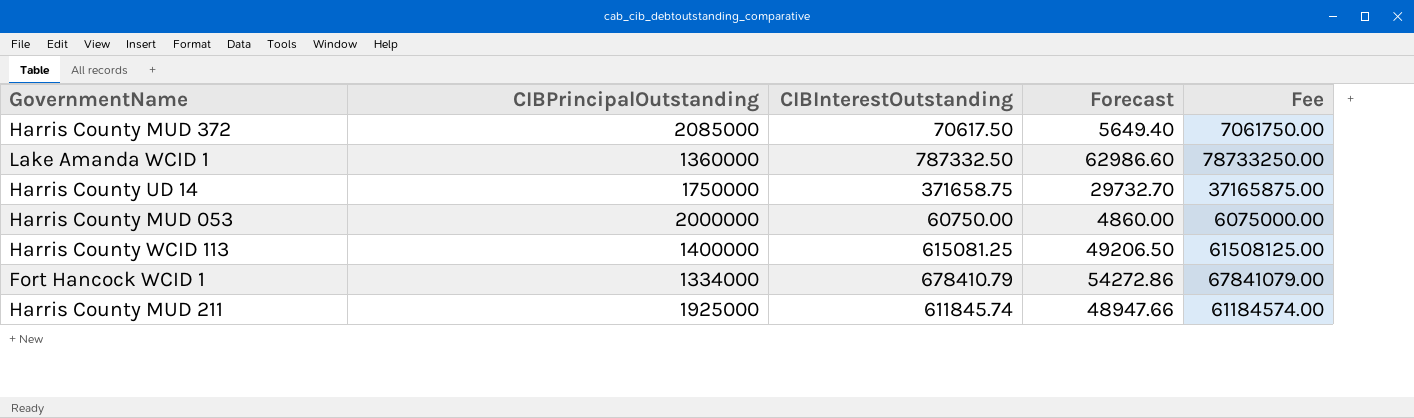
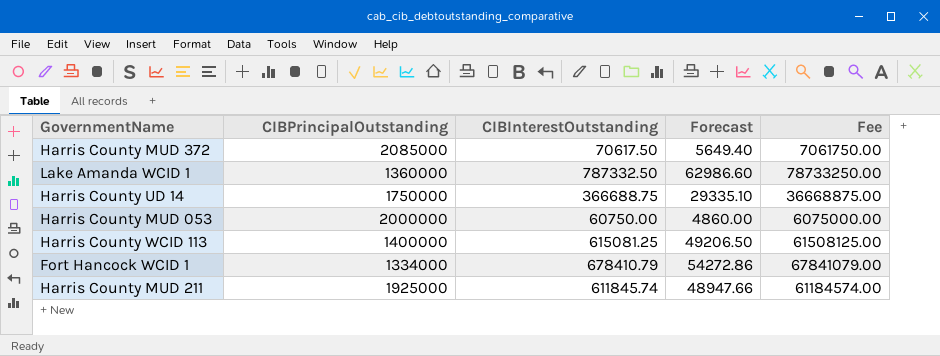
Harris County UD 14 | CIBInterestOutstanding: 371658.75 -> 366688.75
Harris County UD 14 | Forecast: 29732.70 -> 29335.10
Harris County UD 14 | Fee: 37165875.00 -> 36668875.00

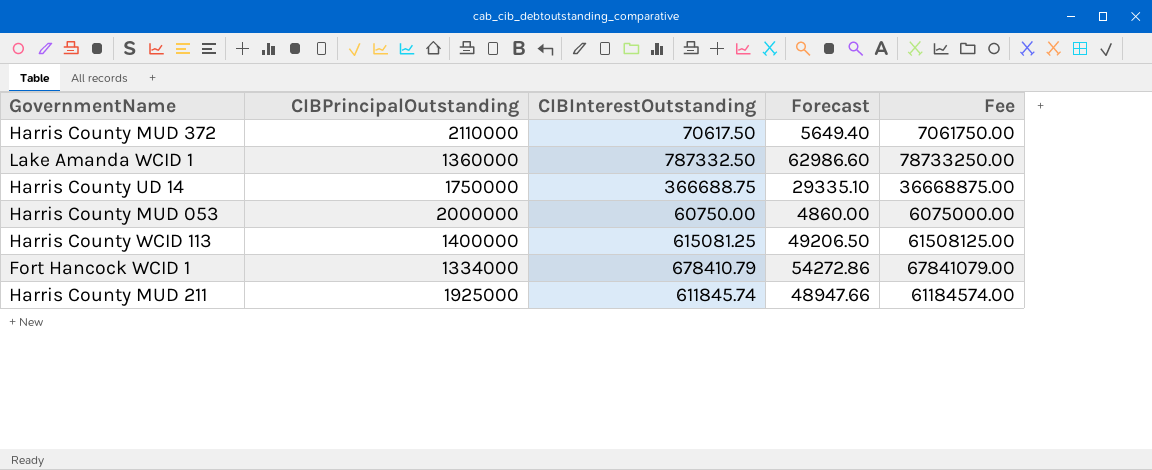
Harris County MUD 372 | CIBPrincipalOutstanding: 2085000 -> 2110000

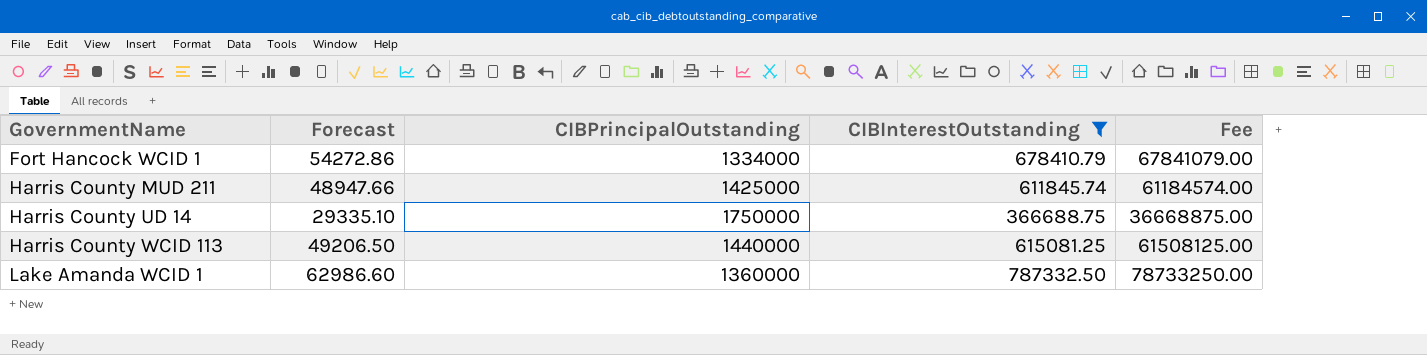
filter: none -> CIBInterestOutstanding >= 366688.75
row order: none -> GovernmentName ascending
column Forecast | position: 4 -> 2
Harris County MUD 211 | CIBPrincipalOutstanding: 1925000 -> 1425000
Harris County WCID 113 | CIBPrincipalOutstanding: 1400000 -> 1440000

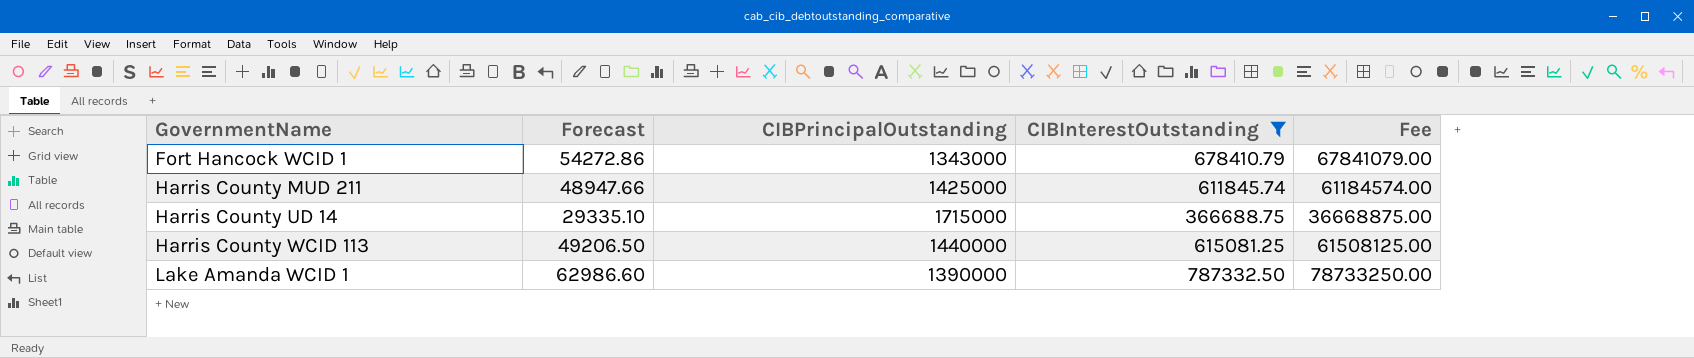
Fort Hancock WCID 1 | CIBPrincipalOutstanding: 1334000 -> 1343000
Harris County UD 14 | CIBPrincipalOutstanding: 1750000 -> 1715000
Lake Amanda WCID 1 | CIBPrincipalOutstanding: 1360000 -> 1390000

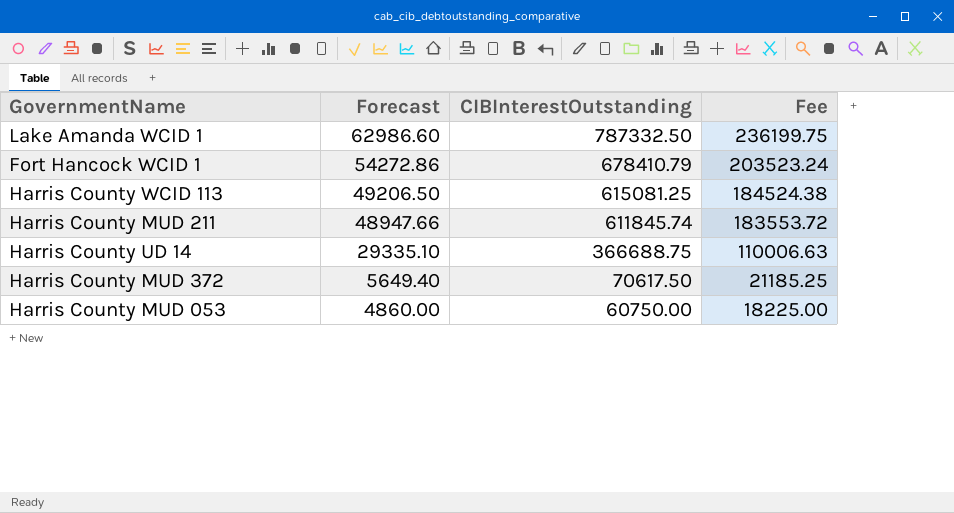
filter: CIBInterestOutstanding >= 366688.75 -> none
row order: GovernmentName ascending -> Forecast descending
column CIBPrincipalOutstanding | position: 3 -> none
column Fee | formula: [CIBInterestOutstanding] * 100 -> [CIBInterestOutstanding] * 0.3

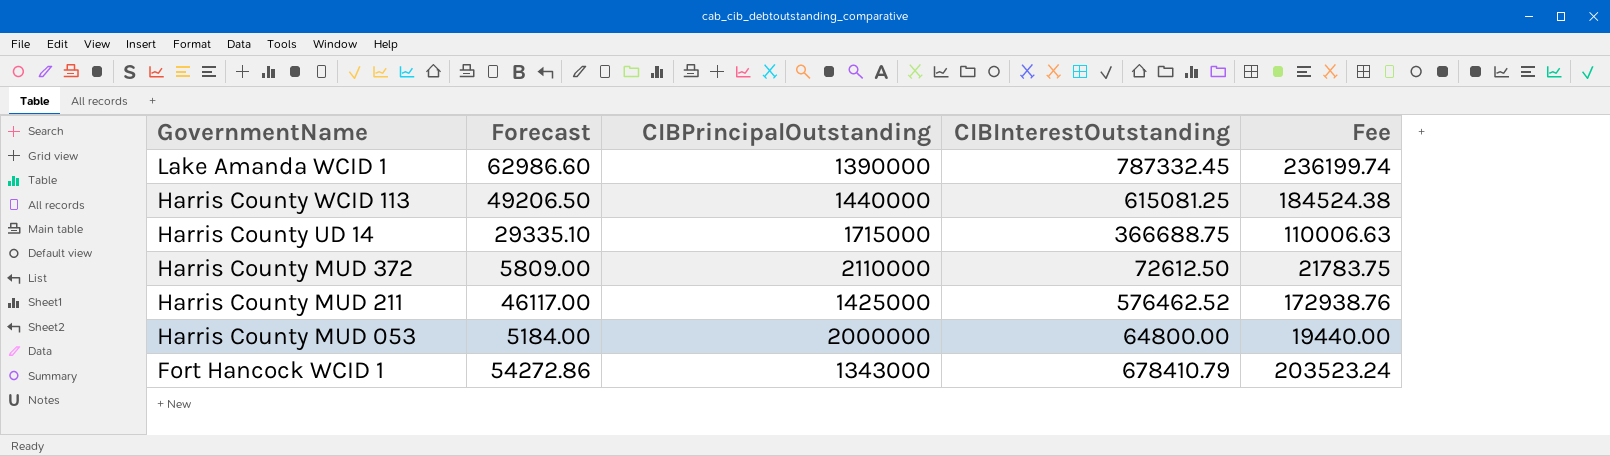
row order: Forecast descending -> GovernmentName descending
column CIBPrincipalOutstanding | position: none -> 3
Lake Amanda WCID 1 | CIBInterestOutstanding: 787332.50 -> 787332.45
Lake Amanda WCID 1 | Fee: 236199.75 -> 236199.74
Harris County MUD 372 | Forecast: 5649.40 -> 5809.00
Harris County MUD 372 | CIBInterestOutstanding: 70617.50 -> 72612.50
Harris County MUD 372 | Fee: 21185.25 -> 21783.75
Harris County MUD 211 | Forecast: 48947.66 -> 46117.00
Harris County MUD 211 | CIBInterestOutstanding: 611845.74 -> 576462.52
Harris County MUD 211 | Fee: 183553.72 -> 172938.76
Harris County MUD 053 | Forecast: 4860.00 -> 5184.00
Harris County MUD 053 | CIBInterestOutstanding: 60750.00 -> 64800.00
Harris County MUD 053 | Fee: 18225.00 -> 19440.00

